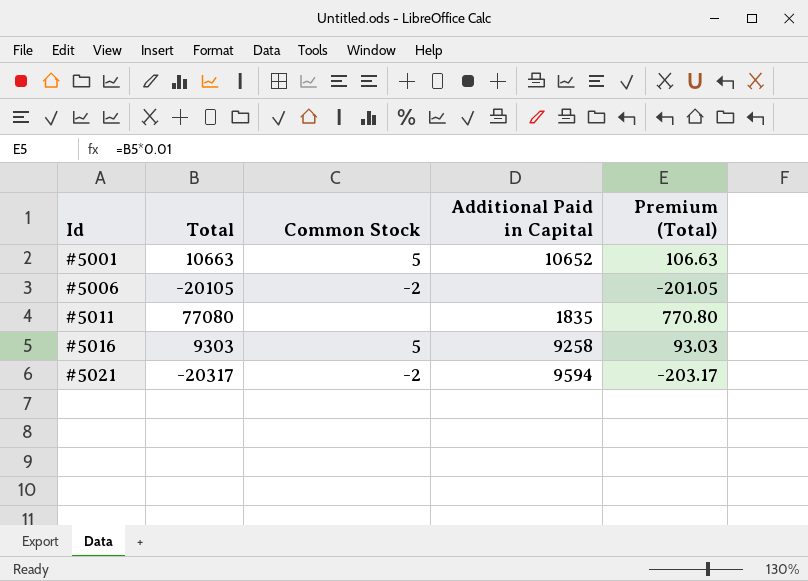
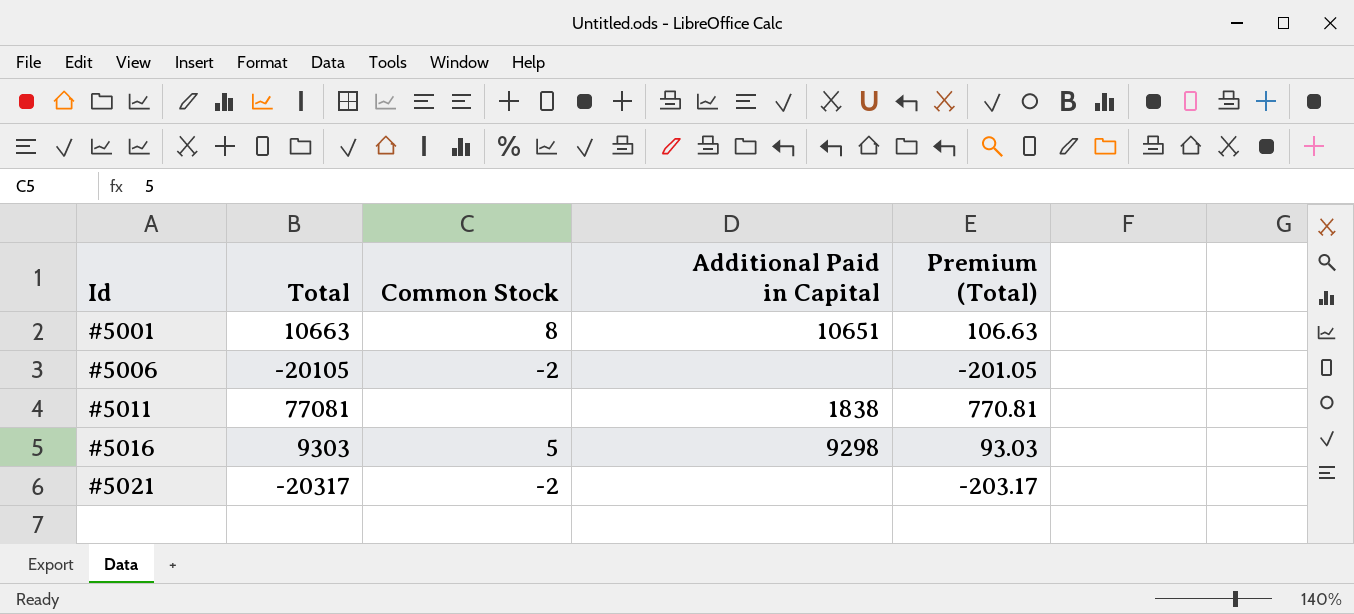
#5001 | Common Stock: 5 -> 8
#5001 | Additional Paid in Capital: 10652 -> 10651
#5011 | Total: 77080 -> 77081
#5011 | Additional Paid in Capital: 1835 -> 1838
#5011 | Premium (Total): 770.80 -> 770.81
#5016 | Additional Paid in Capital: 9258 -> 9298
#5021 | Additional Paid in Capital: 9594 -> none

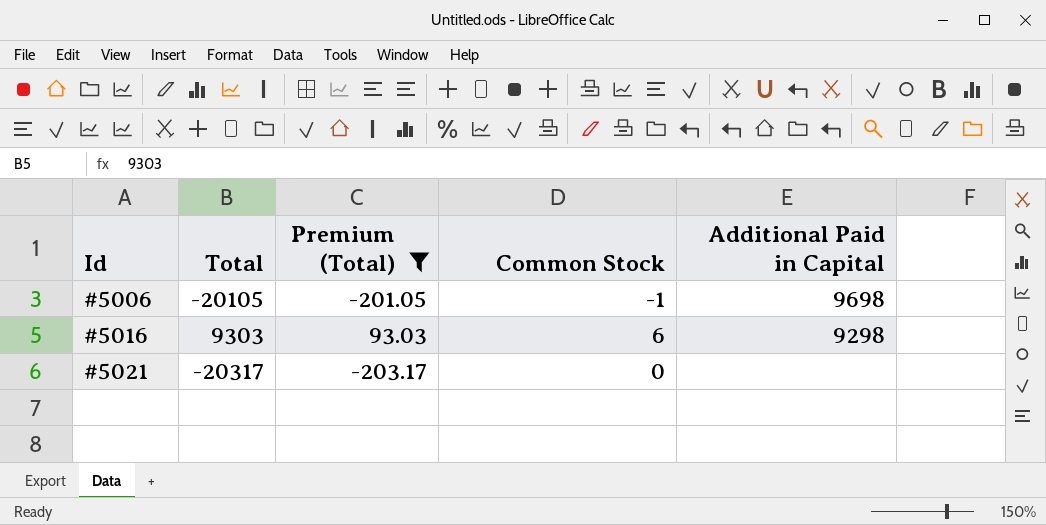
filter: none -> Premium (Total) <= 93.03
column Premium (Total) | position: 5 -> 3
#5006 | Common Stock: -2 -> -1
#5006 | Additional Paid in Capital: none -> 9698
#5016 | Common Stock: 5 -> 6
#5021 | Common Stock: -2 -> 0

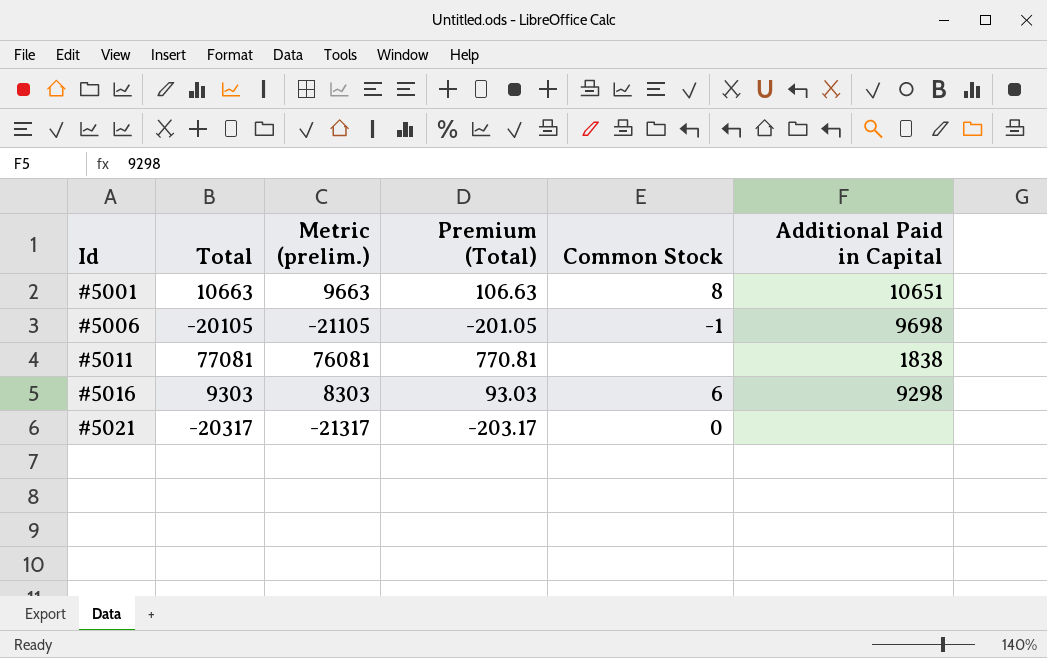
filter: Premium (Total) <= 93.03 -> none
column Metric (prelim.) | formula: none -> [Total] - 1000

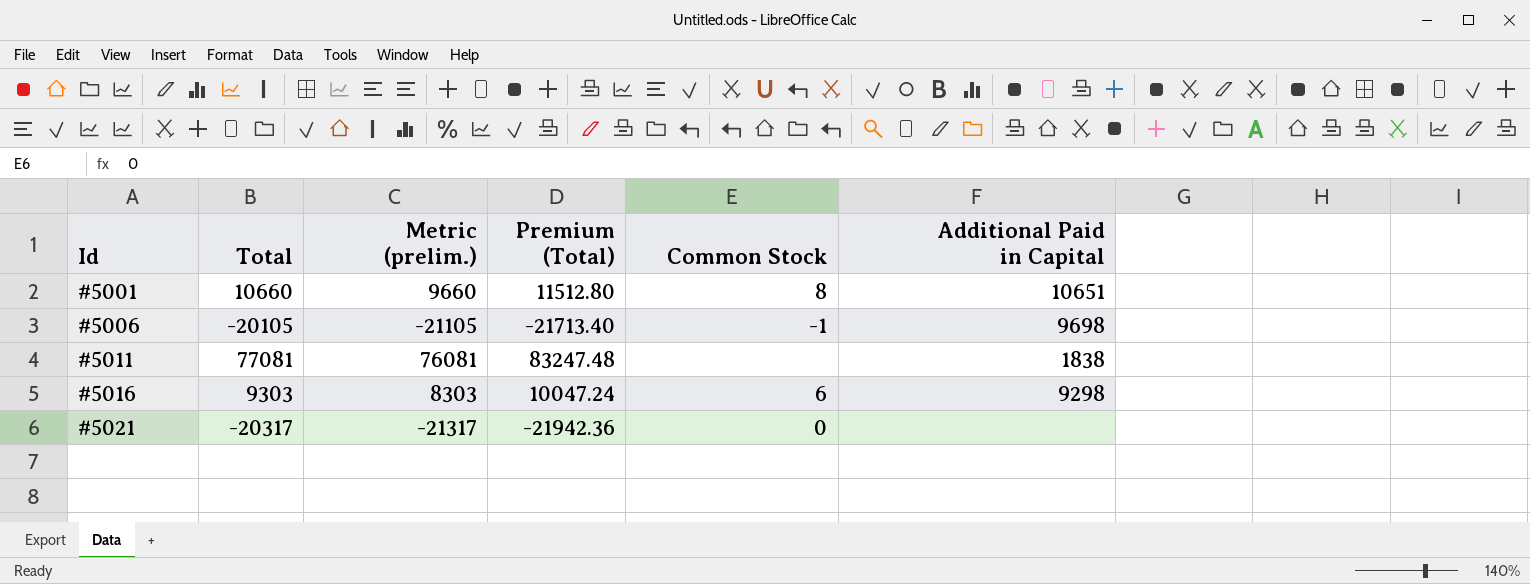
column Premium (Total) | formula: [Total] * 0.01 -> [Total] * 1.08
#5001 | Total: 10663 -> 10660
#5001 | Metric (prelim.): 9663 -> 9660

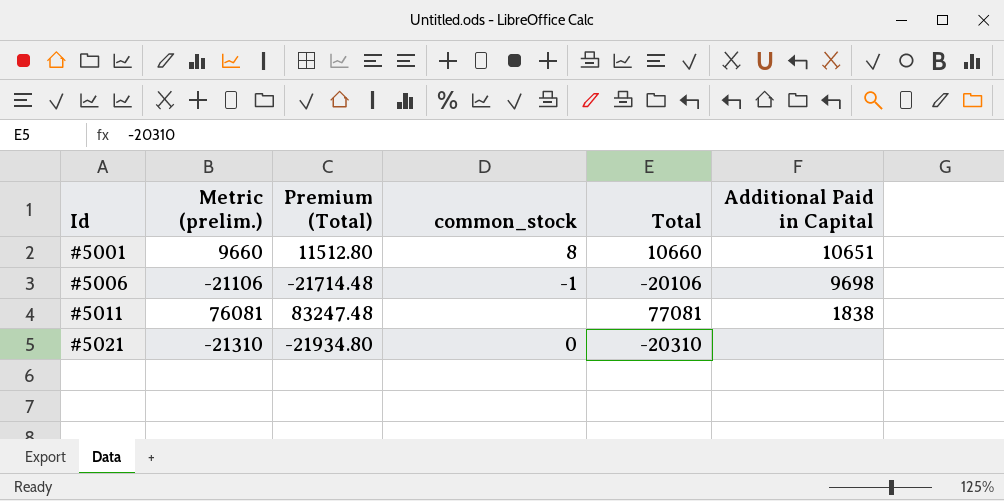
column name: Common Stock -> common_stock
column Total | position: 2 -> 5
row #5016: 9303 | 8303 | 10047.24 | 6 | 9298 -> none
#5006 | Metric (prelim.): -21105 -> -21106
#5006 | Premium (Total): -21713.40 -> -21714.48
#5006 | Total: -20105 -> -20106
#5021 | Metric (prelim.): -21317 -> -21310
#5021 | Premium (Total): -21942.36 -> -21934.80
#5021 | Total: -20317 -> -20310

